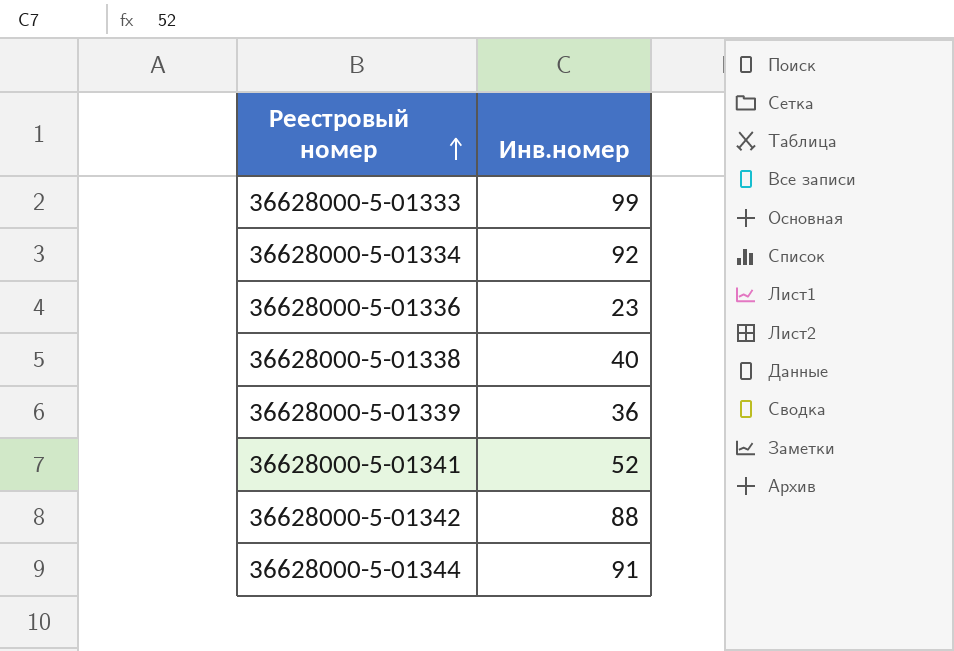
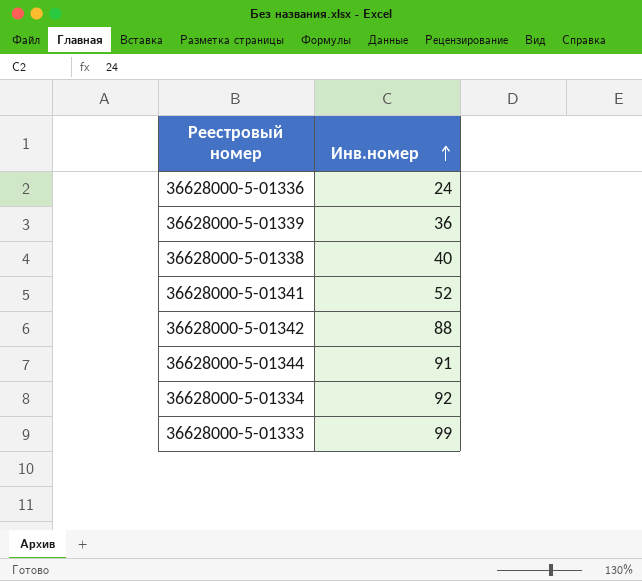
row order: Реестровый номер ascending -> Инв.номер ascending
36628000-5-01336 | Инв.номер: 23 -> 24

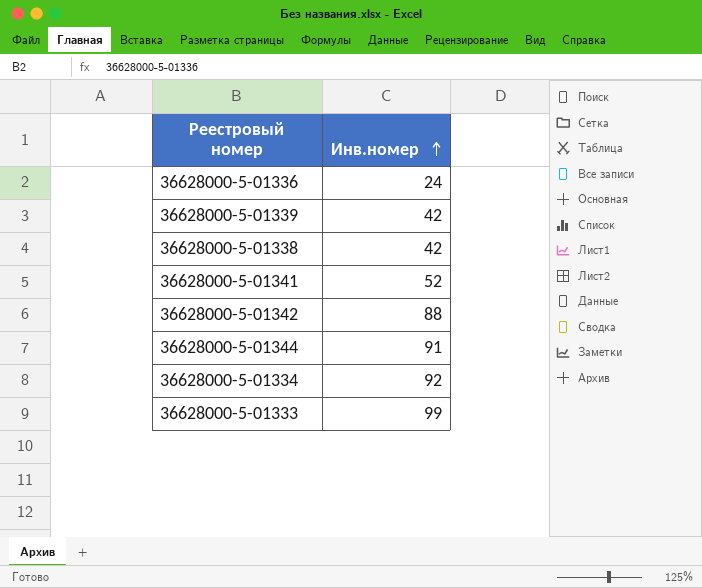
36628000-5-01339 | Инв.номер: 36 -> 42
36628000-5-01338 | Инв.номер: 40 -> 42

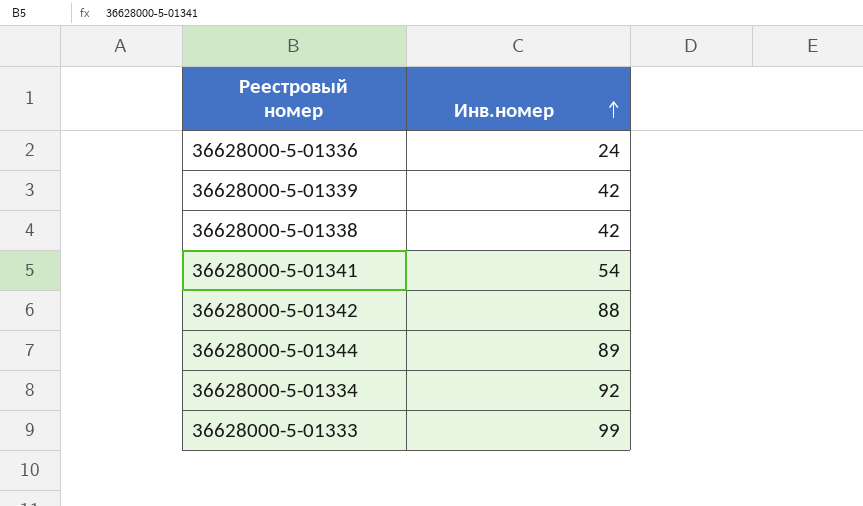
36628000-5-01341 | Инв.номер: 52 -> 54
36628000-5-01344 | Инв.номер: 91 -> 89

